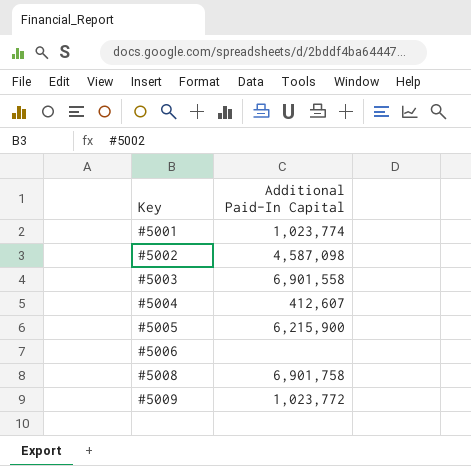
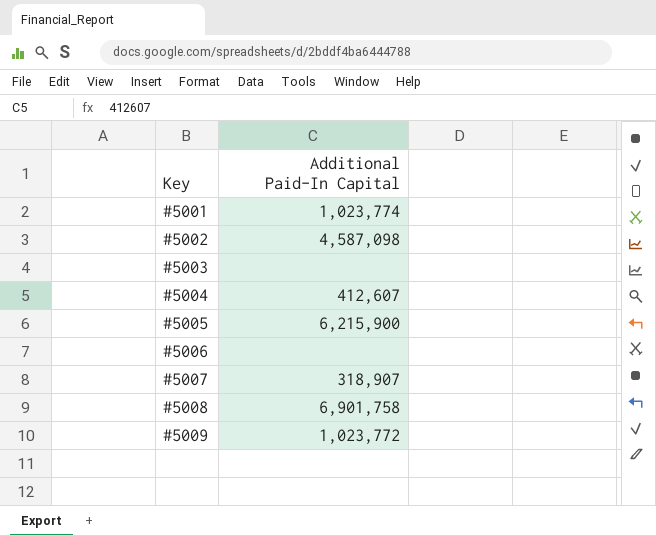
#5003 | Additional Paid-In Capital: 6,901,558 -> none
row #5007: none -> 318,907

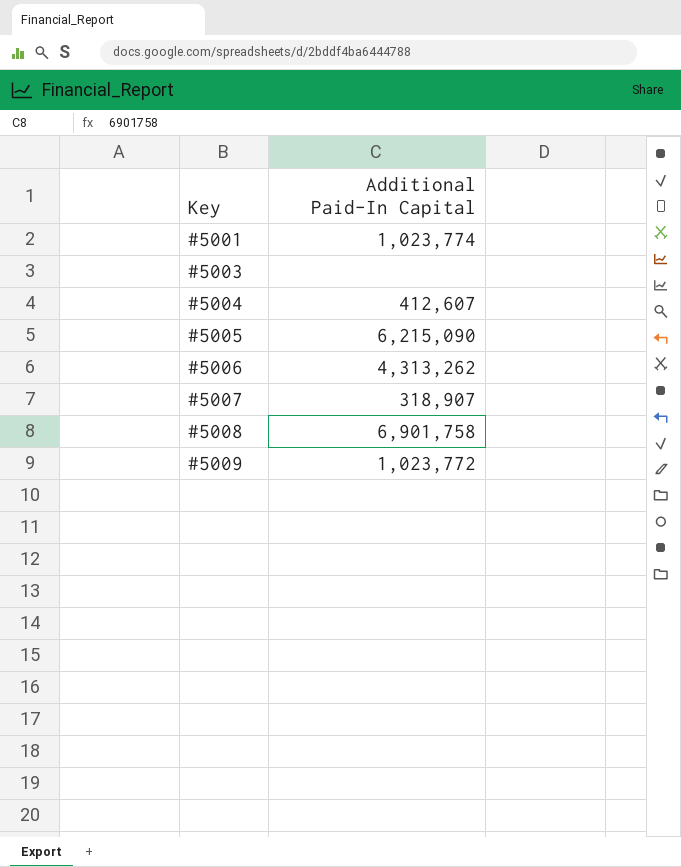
row #5002: 4,587,098 -> none
#5005 | Additional Paid-In Capital: 6,215,900 -> 6,215,090
#5006 | Additional Paid-In Capital: none -> 4,313,262

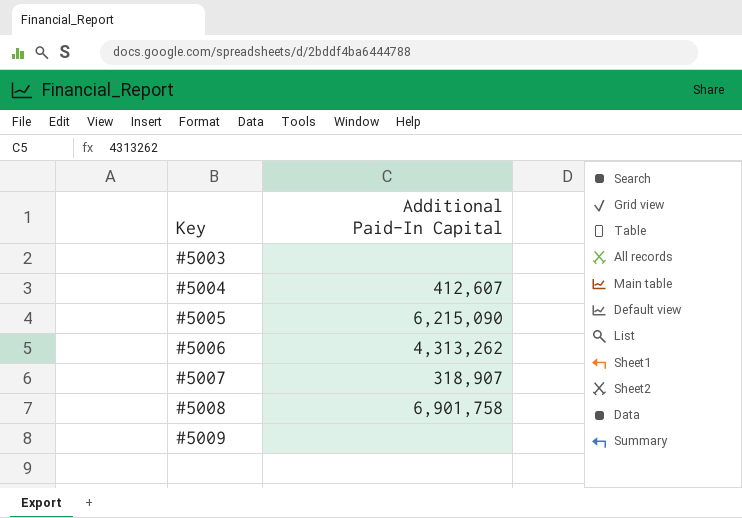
row #5001: 1,023,774 -> none
#5009 | Additional Paid-In Capital: 1,023,772 -> none

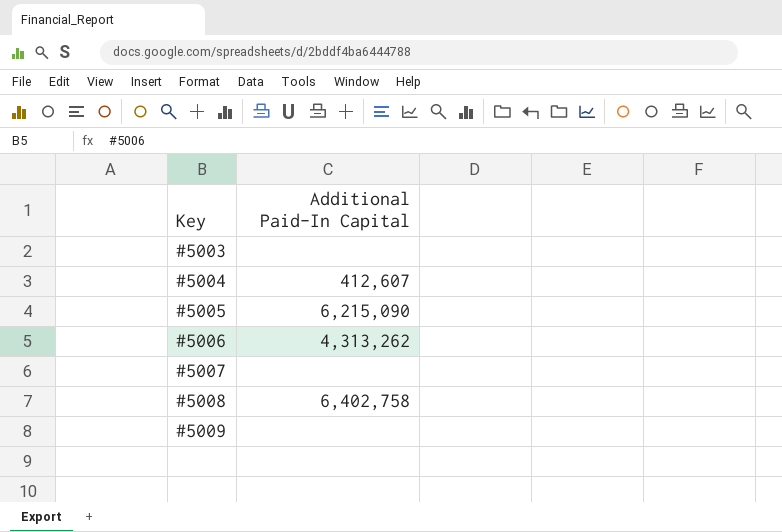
#5007 | Additional Paid-In Capital: 318,907 -> none
#5008 | Additional Paid-In Capital: 6,901,758 -> 6,402,758

